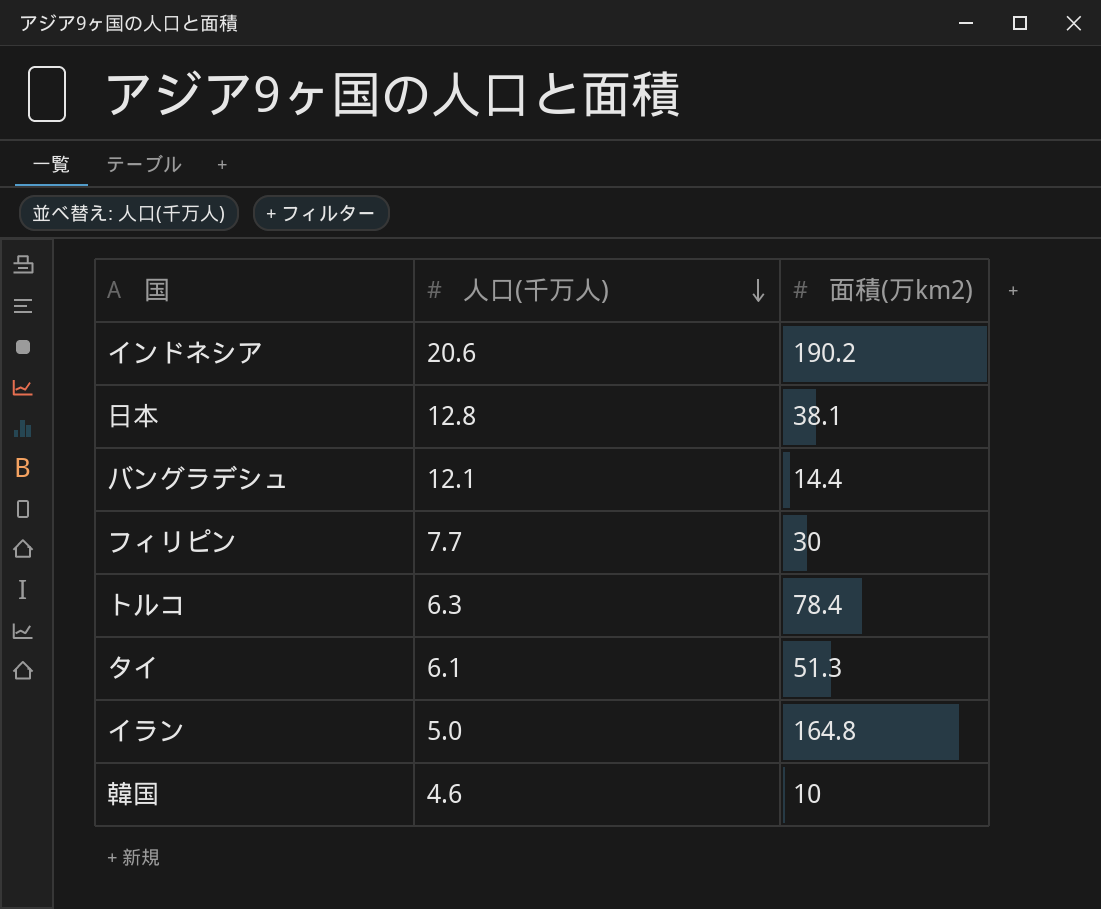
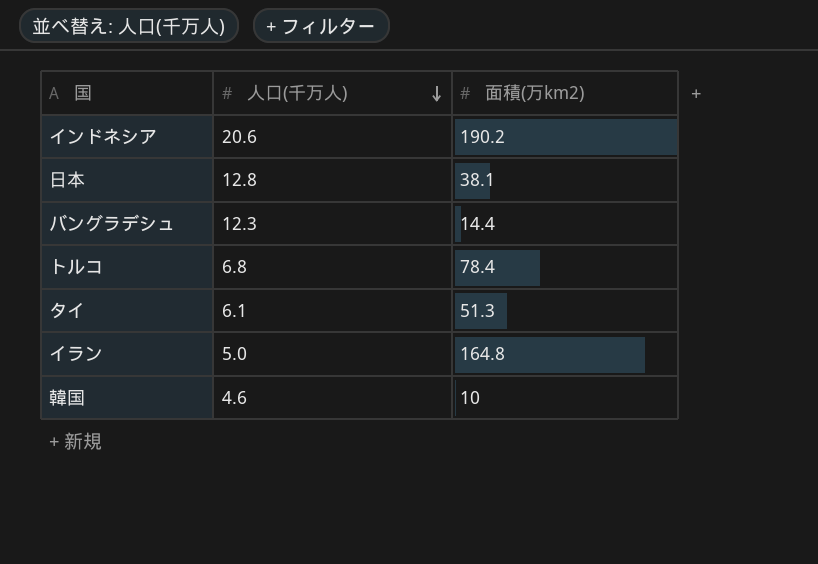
row フィリピン: 7.7 | 30 -> none
バングラデシュ | 人口(千万人): 12.1 -> 12.3
トルコ | 人口(千万人): 6.3 -> 6.8

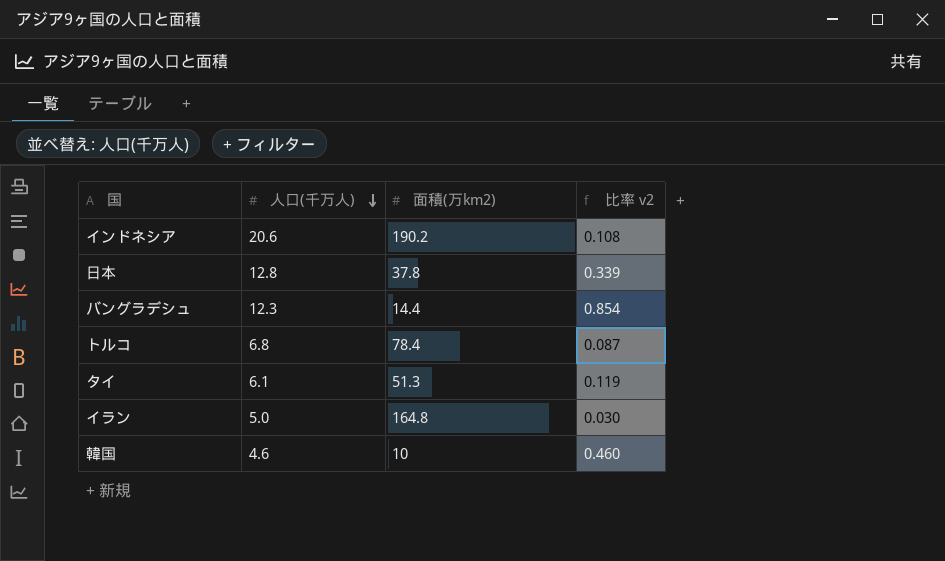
column 比率 v2 | formula: none -> [人口(千万人)] / [面積(万km2)]
日本 | 面積(万km2): 38.1 -> 37.8

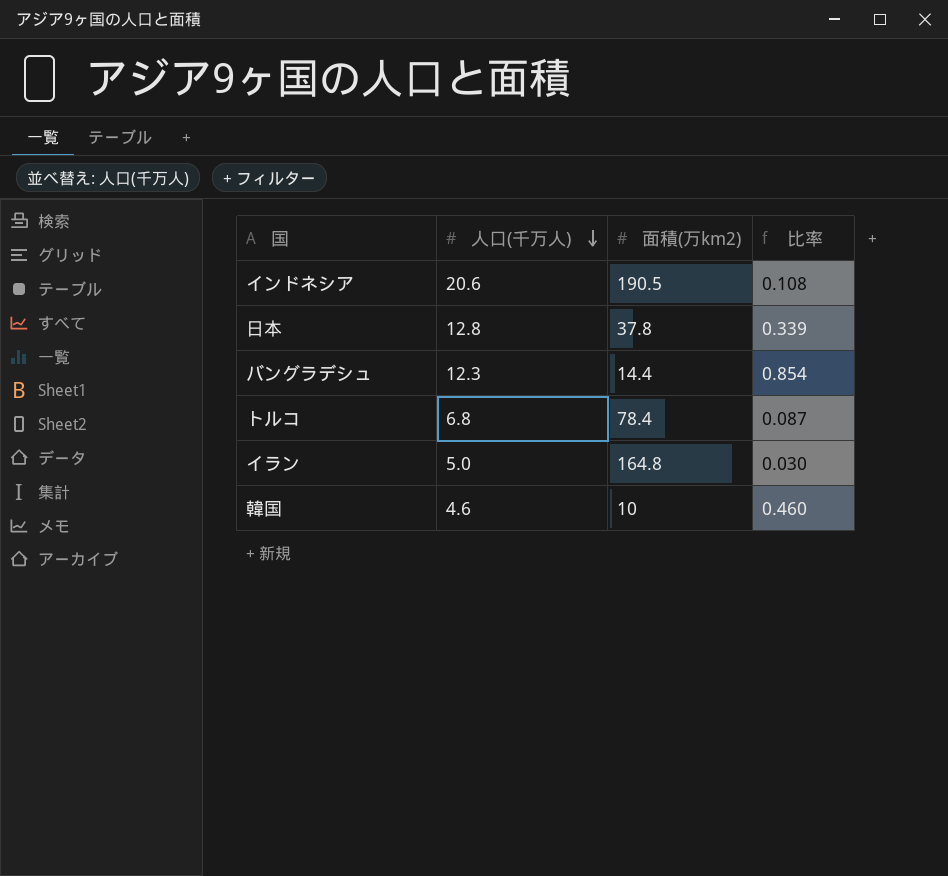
column name: 比率 v2 -> 比率
row タイ: 6.1 | 51.3 | 0.119 -> none
インドネシア | 面積(万km2): 190.2 -> 190.5

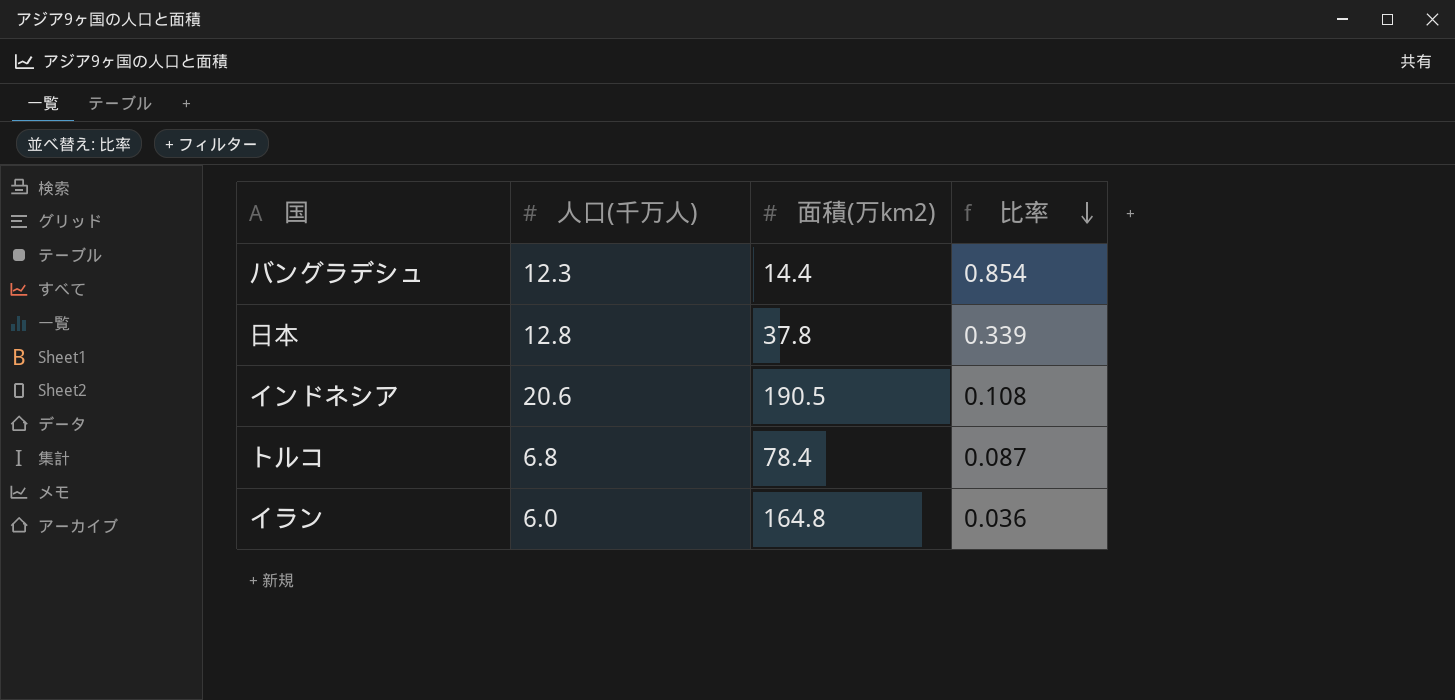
row order: 人口(千万人) descending -> 比率 descending
row 韓国: 4.6 | 10 | 0.460 -> none
イラン | 人口(千万人): 5.0 -> 6.0
イラン | 比率: 0.030 -> 0.036

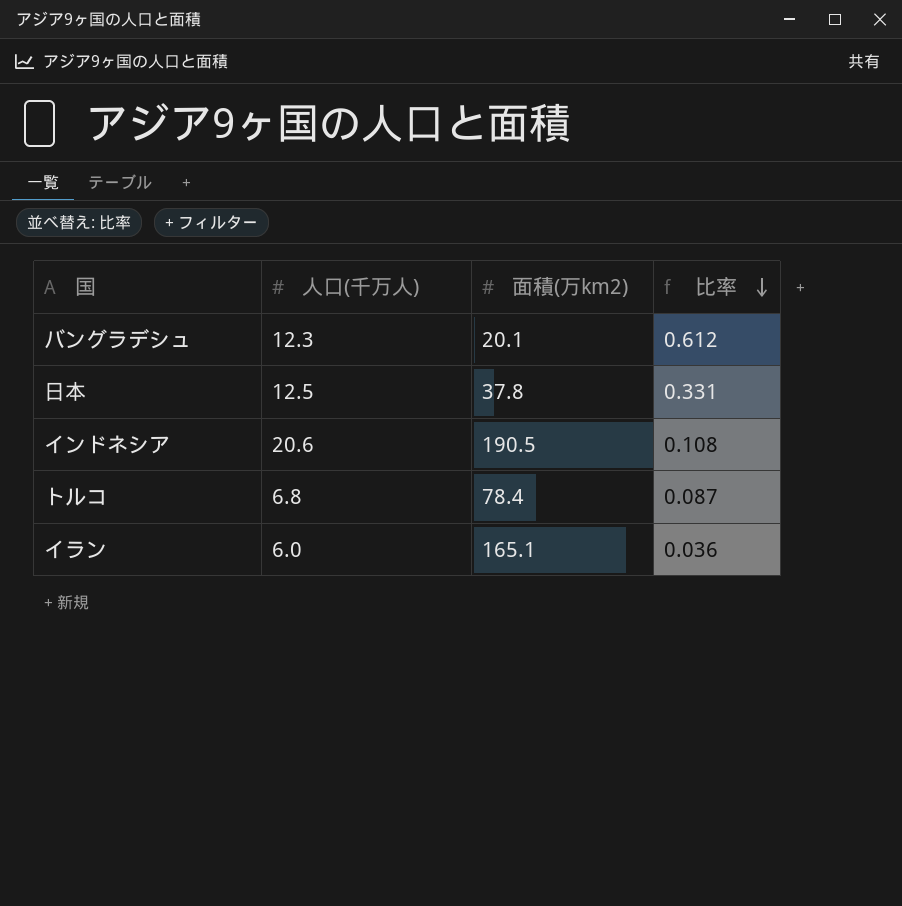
バングラデシュ | 面積(万km2): 14.4 -> 20.1
バングラデシュ | 比率: 0.854 -> 0.612
日本 | 人口(千万人): 12.8 -> 12.5
日本 | 比率: 0.339 -> 0.331
イラン | 面積(万km2): 164.8 -> 165.1

